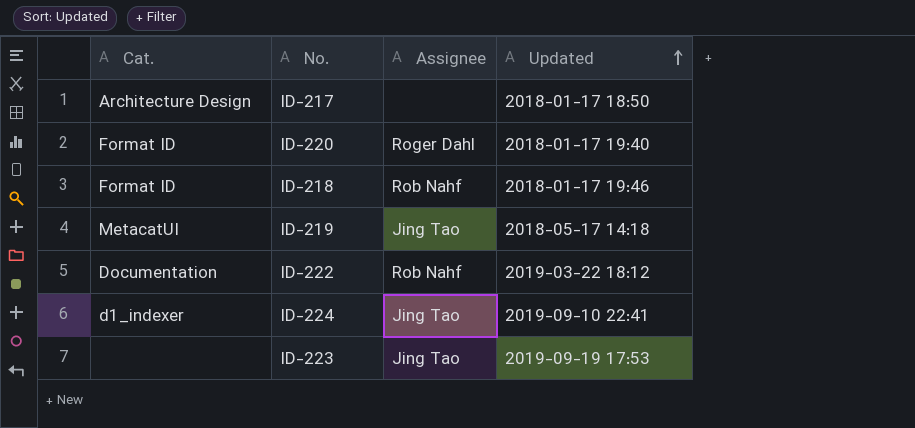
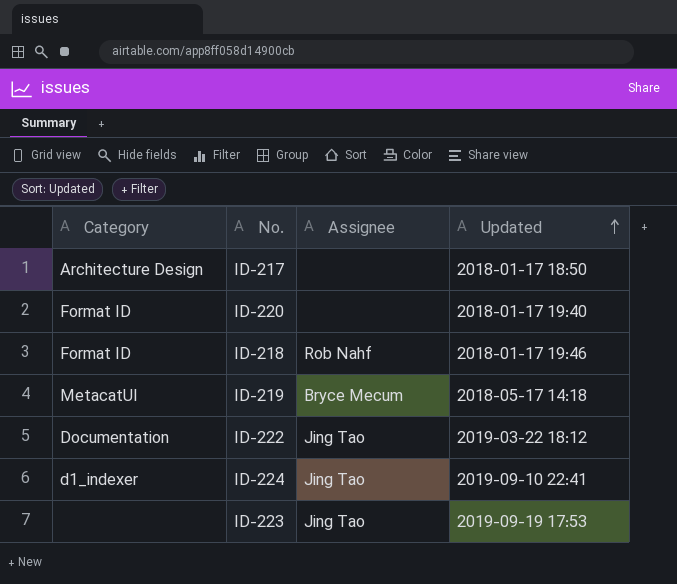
column name: Cat. -> Category
ID-220 | Assignee: Roger Dahl -> none
ID-219 | Assignee: Jing Tao -> Bryce Mecum
ID-222 | Assignee: Rob Nahf -> Jing Tao

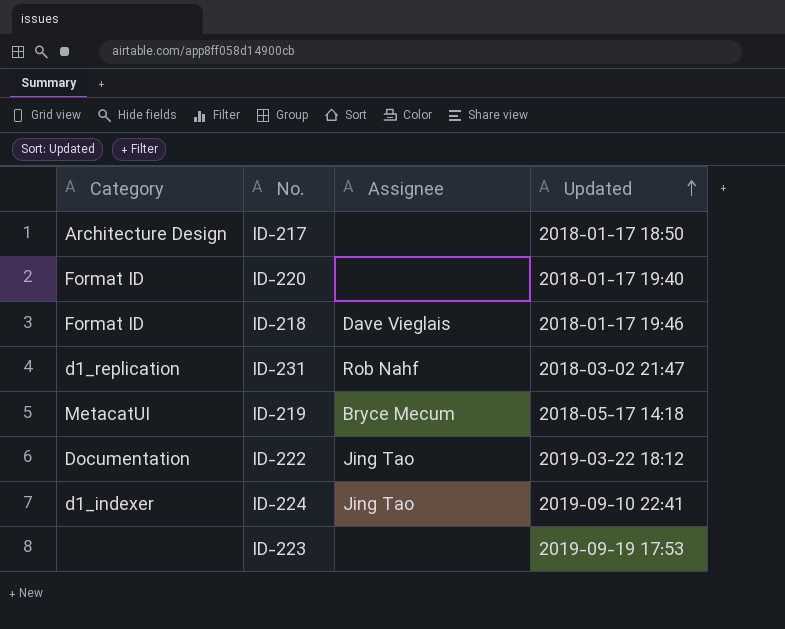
ID-218 | Assignee: Rob Nahf -> Dave Vieglais
row ID-231: none -> d1_replication | Rob Nahf | 2018-03-02 21:47
ID-223 | Assignee: Jing Tao -> none

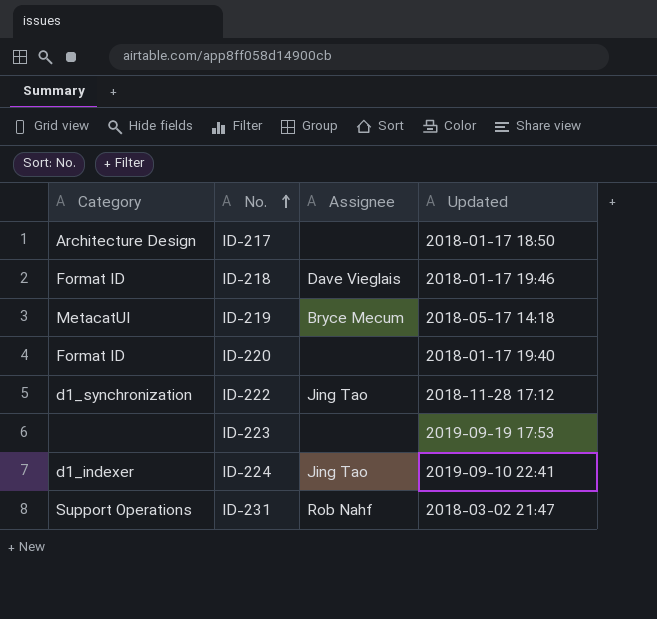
row order: Updated ascending -> No. ascending
ID-222 | Category: Documentation -> d1_synchronization
ID-222 | Updated: 2019-03-22 18:12 -> 2018-11-28 17:12
ID-231 | Category: d1_replication -> Support Operations

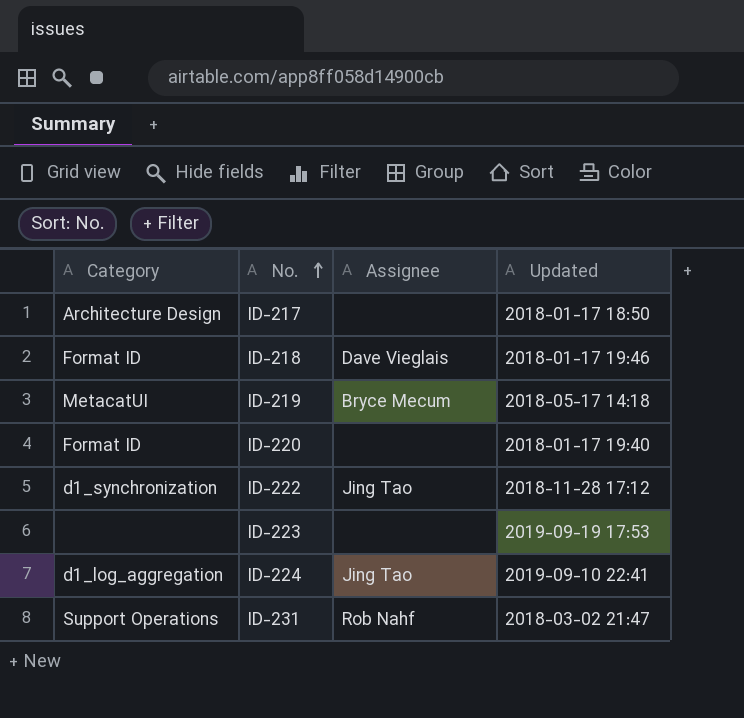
ID-224 | Category: d1_indexer -> d1_log_aggregation

